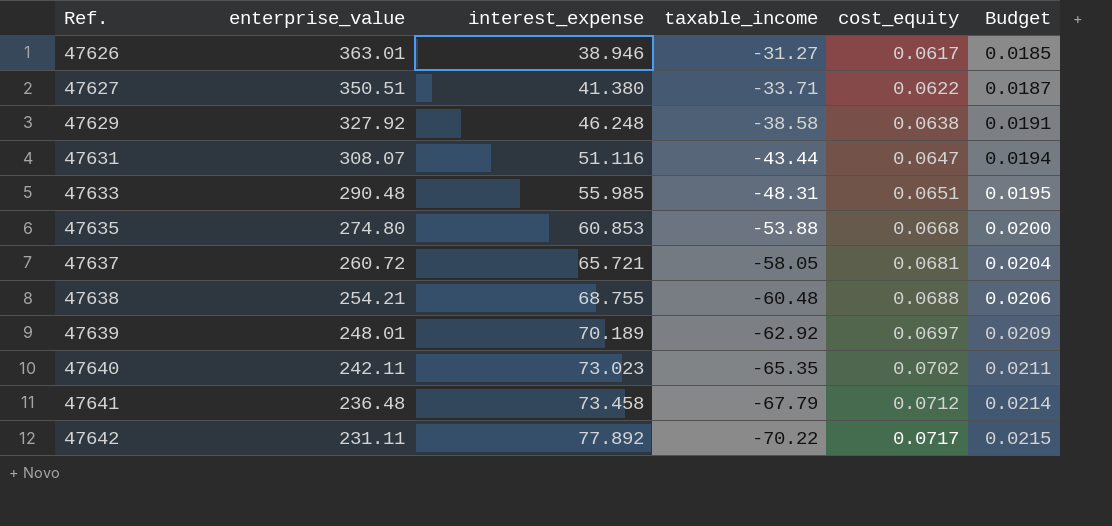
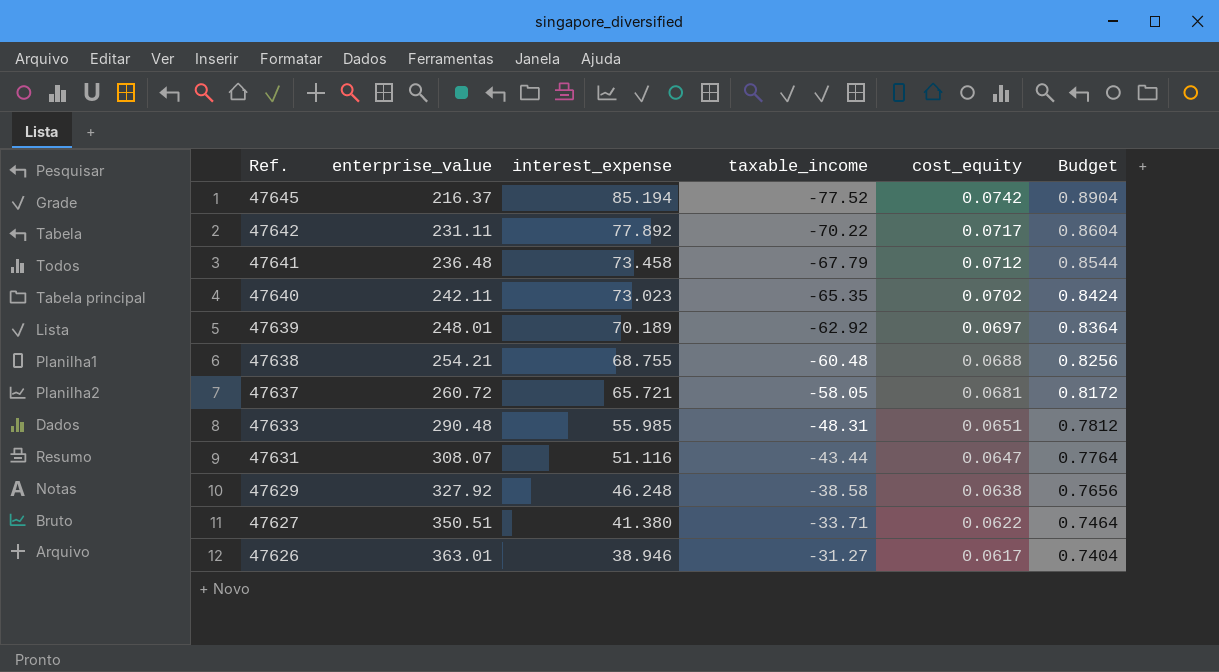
row order: Ref. ascending -> Ref. descending
column Budget | formula: [cost_equity] * 0.3 -> [cost_equity] * 12
row 47635: 274.80 | 60.853 | -53.88 | 0.0668 | 0.0200 -> none
row 47645: none -> 216.37 | 85.194 | -77.52 | 0.0742 | 0.8904

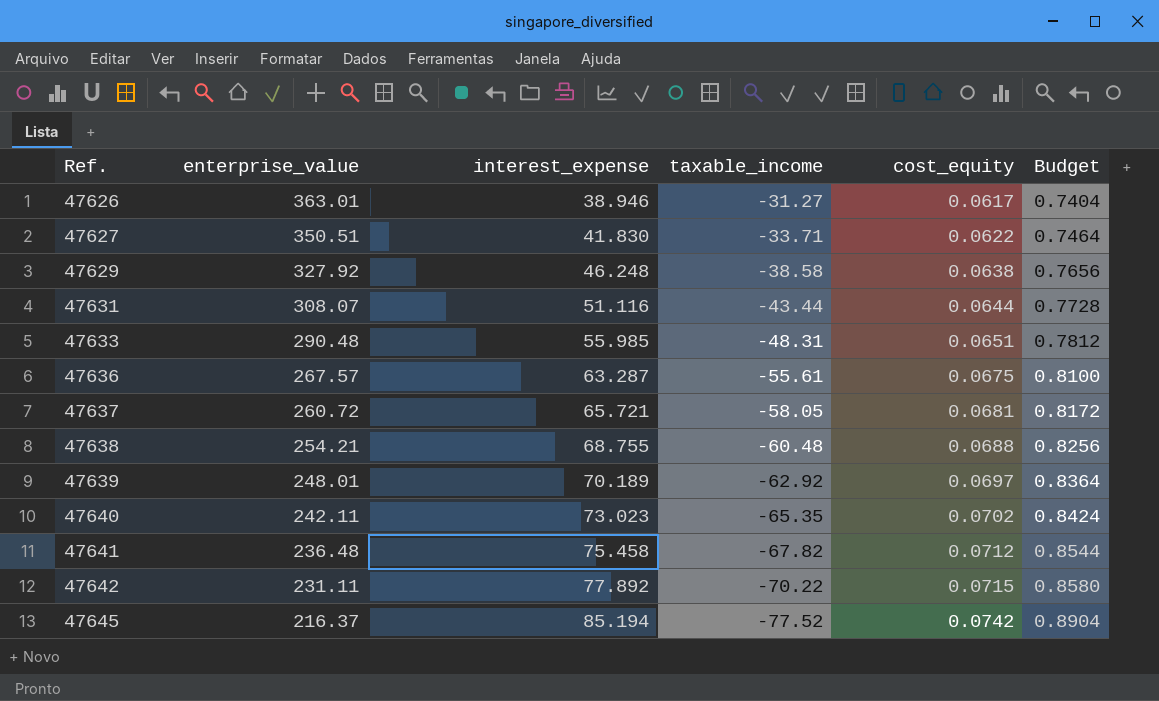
row order: Ref. descending -> Ref. ascending
47627 | interest_expense: 41.380 -> 41.830
47631 | cost_equity: 0.0647 -> 0.0644
47631 | Budget: 0.7764 -> 0.7728
row 47636: none -> 267.57 | 63.287 | -55.61 | 0.0675 | 0.8100
47641 | interest_expense: 73.458 -> 75.458
47641 | taxable_income: -67.79 -> -67.82
47642 | cost_equity: 0.0717 -> 0.0715
47642 | Budget: 0.8604 -> 0.8580

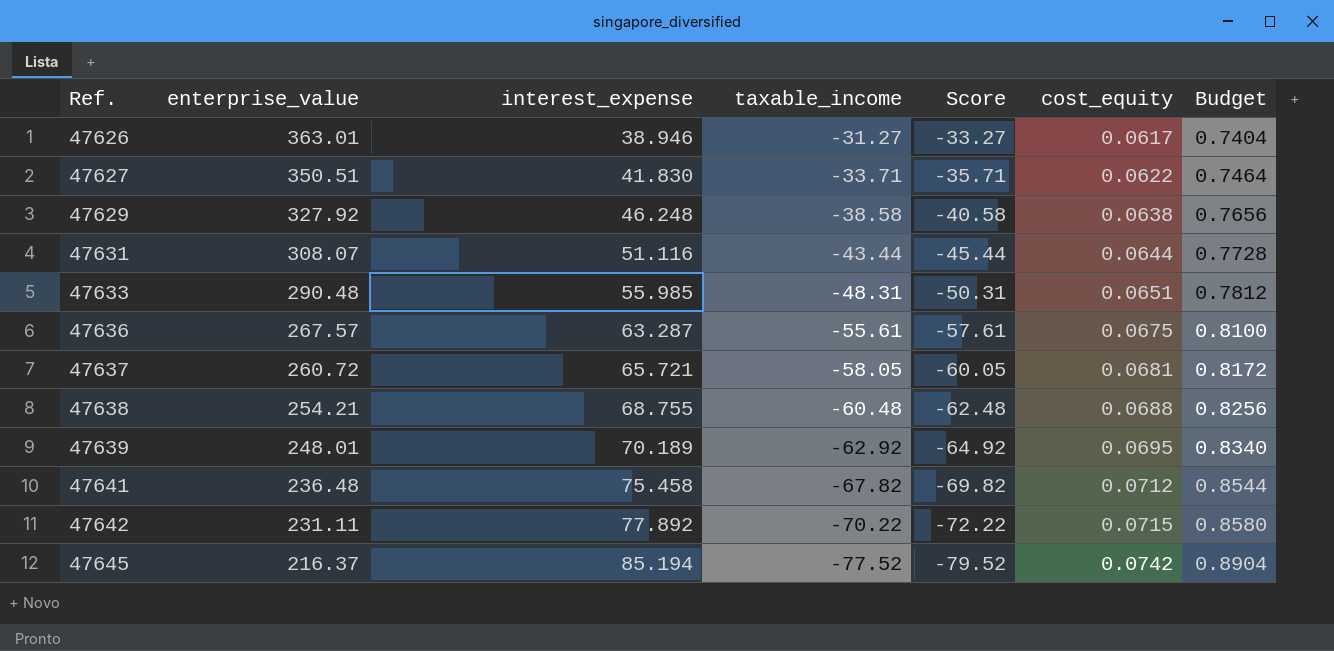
column Score | formula: none -> [taxable_income] - 2
row 47640: 242.11 | 73.023 | -65.35 | 0.0702 | 0.8424 -> none
47639 | cost_equity: 0.0697 -> 0.0695
47639 | Budget: 0.8364 -> 0.8340

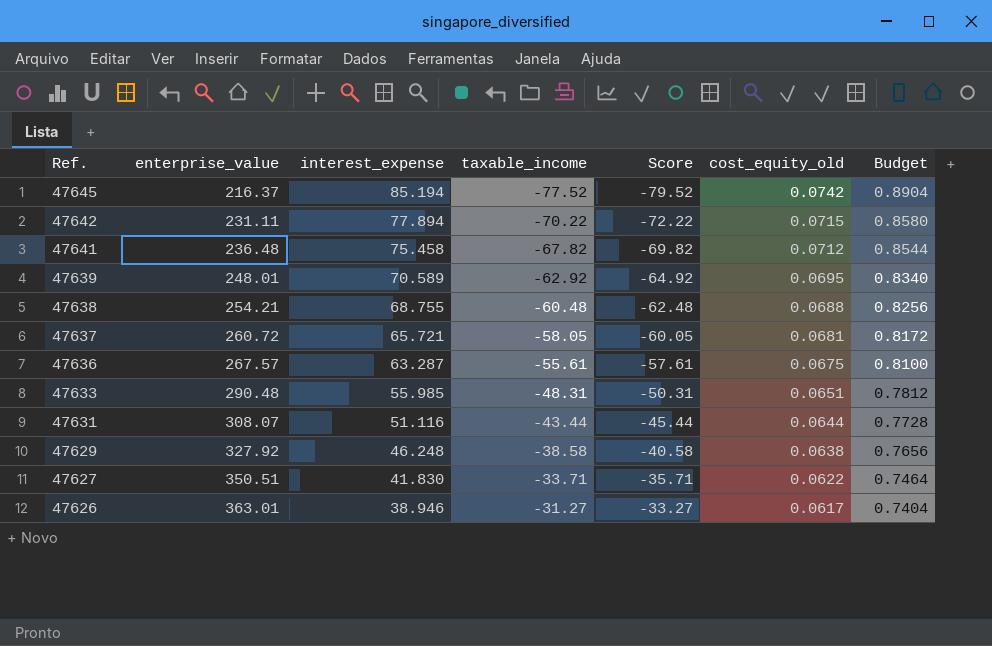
row order: Ref. ascending -> Ref. descending
column name: cost_equity -> cost_equity_old
47642 | interest_expense: 77.892 -> 77.894
47639 | interest_expense: 70.189 -> 70.589

